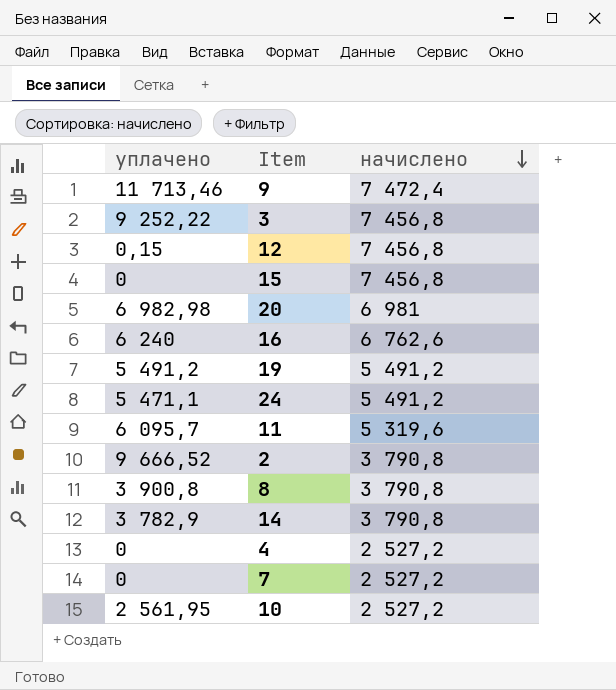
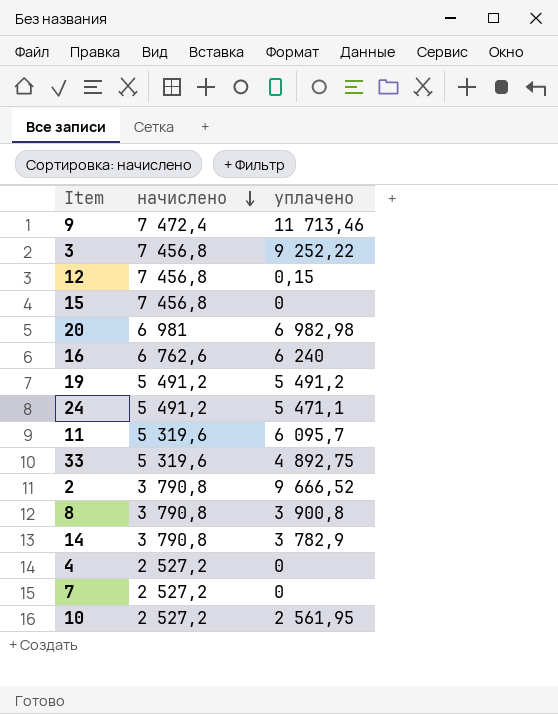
column уплачено | position: 1 -> 3
row 33: none -> 5 319,6 | 4 892,75

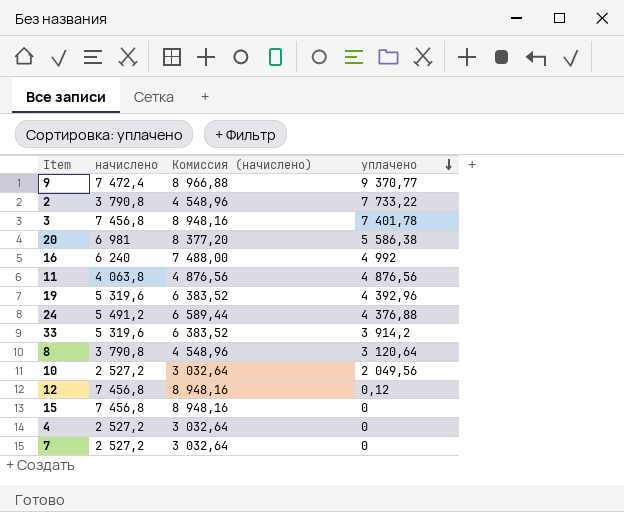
row order: начислено descending -> уплачено descending
column Комиссия (начислено) | formula: none -> [начислено] * 1,2
row 14: 3 790,8 | 3 782,9 -> none
9 | уплачено: 11 713,46 -> 9 370,77
2 | уплачено: 9 666,52 -> 7 733,22
3 | уплачено: 9 252,22 -> 7 401,78
20 | уплачено: 6 982,98 -> 5 586,38
16 | начислено: 6 762,6 -> 6 240
16 | уплачено: 6 240 -> 4 992
11 | начислено: 5 319,6 -> 4 063,8
11 | уплачено: 6 095,7 -> 4 876,56
19 | начислено: 5 491,2 -> 5 319,6
19 | уплачено: 5 491,2 -> 4 392,96
24 | уплачено: 5 471,1 -> 4 376,88
33 | уплачено: 4 892,75 -> 3 914,2
8 | уплачено: 3 900,8 -> 3 120,64
10 | уплачено: 2 561,95 -> 2 049,56
12 | уплачено: 0,15 -> 0,12

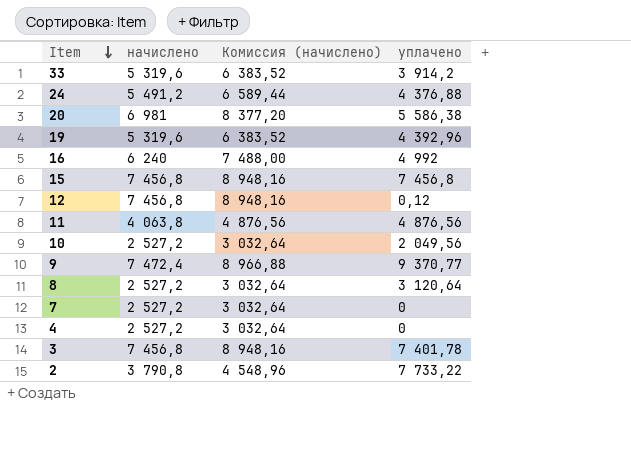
row order: уплачено descending -> Item descending
15 | уплачено: 0 -> 7 456,8
8 | начислено: 3 790,8 -> 2 527,2
8 | Комиссия (начислено): 4 548,96 -> 3 032,64

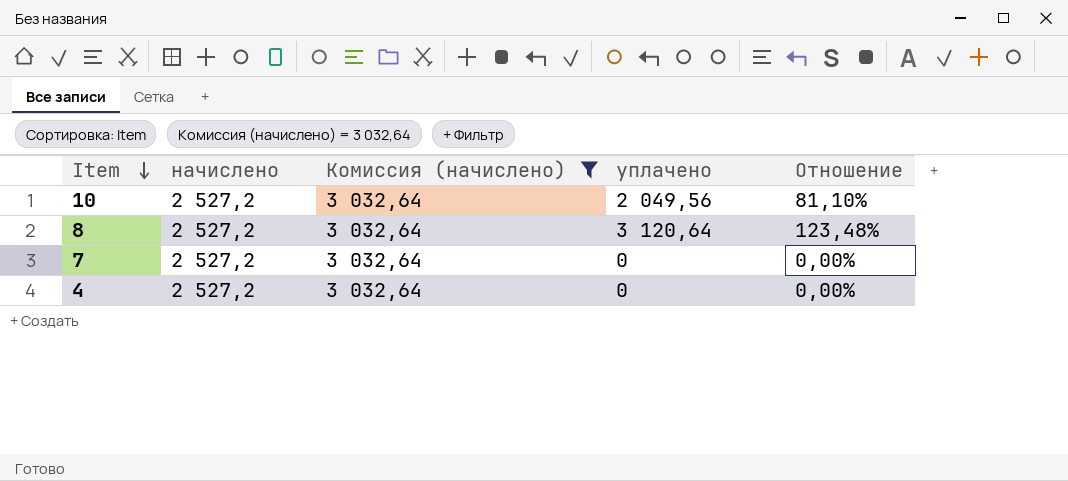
filter: none -> Комиссия (начислено) = 3 032,64
column Отношение | formula: none -> [уплачено] / [начислено]

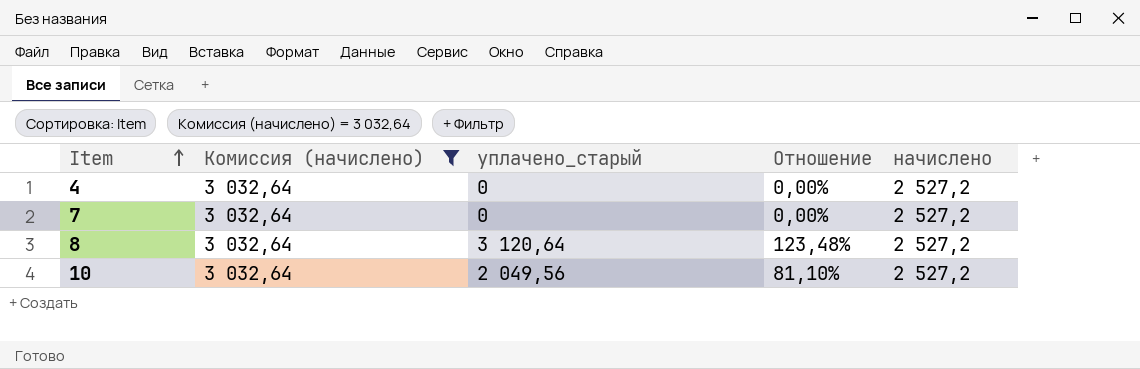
row order: Item descending -> Item ascending
column name: уплачено -> уплачено_старый
column начислено | position: 2 -> 5

